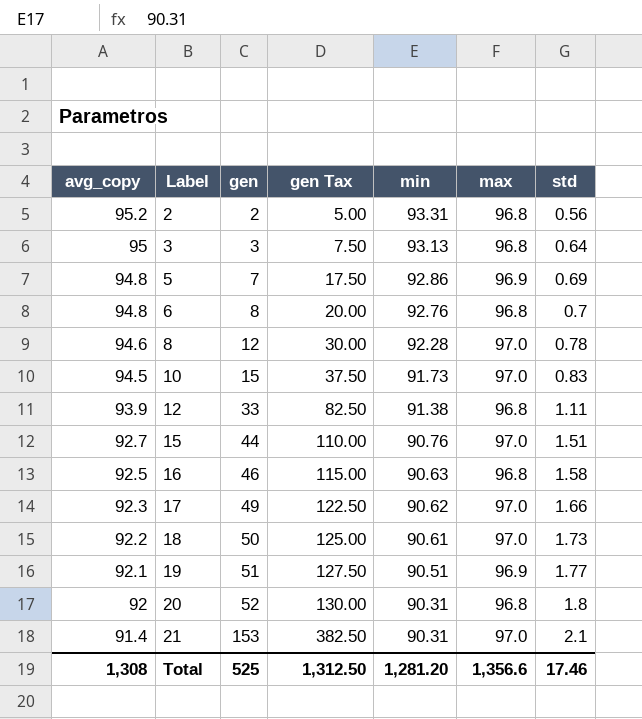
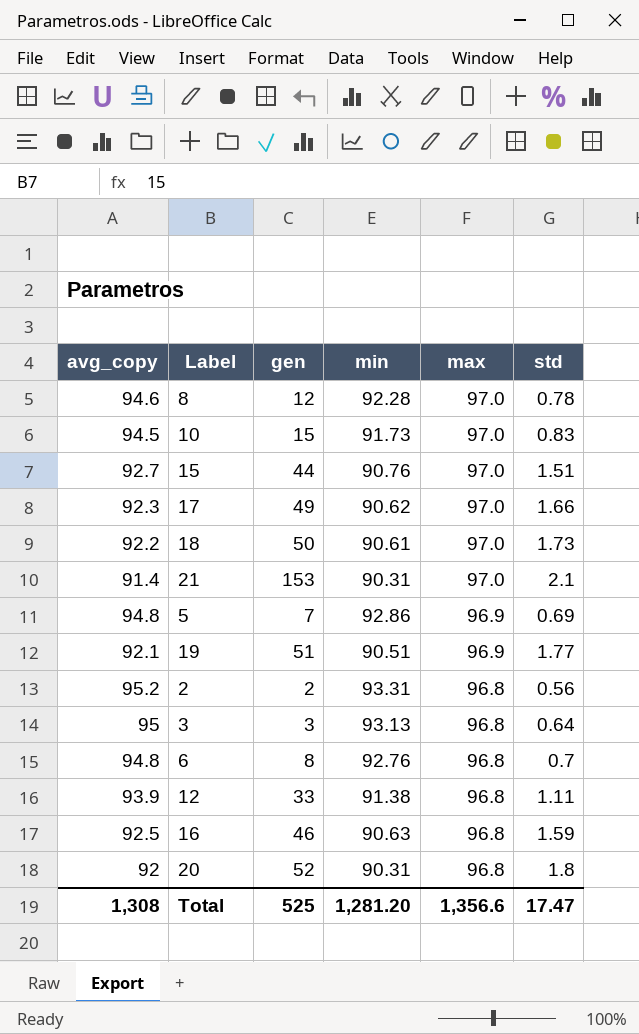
row order: avg_copy descending -> max descending
column gen Tax | formula: [gen] * 2.5 -> none
16 | std: 1.58 -> 1.59
Total | std: 17.46 -> 17.47

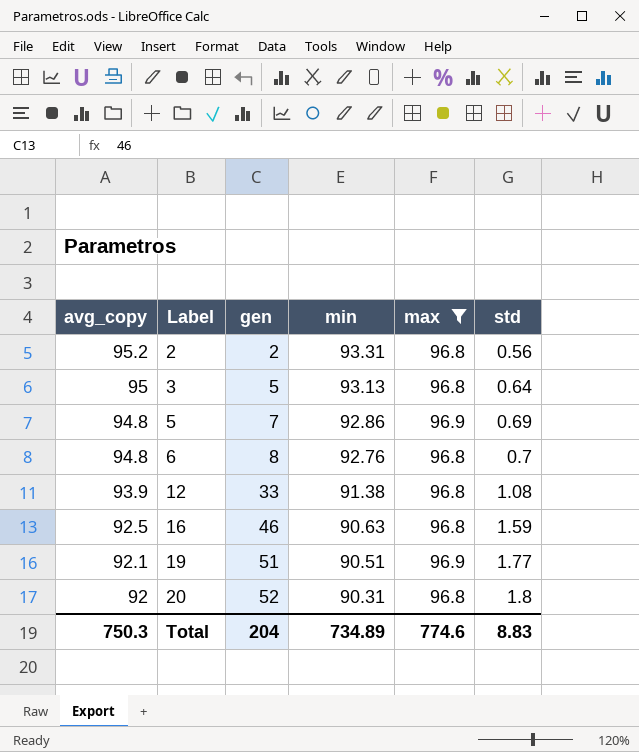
filter: none -> max != 97.0
row order: max descending -> avg_copy descending
3 | gen: 3 -> 5
12 | std: 1.11 -> 1.08
Total | avg_copy: 1,308 -> 750.3
Total | gen: 525 -> 204
Total | min: 1,281.20 -> 734.89
Total | max: 1,356.6 -> 774.6
Total | std: 17.47 -> 8.83

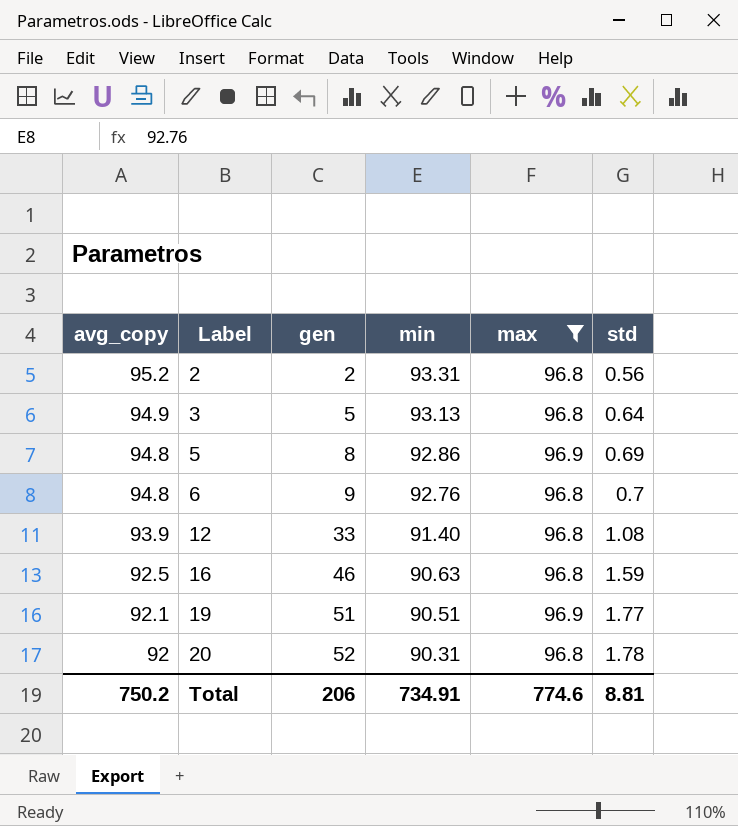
3 | avg_copy: 95 -> 94.9
5 | gen: 7 -> 8
6 | gen: 8 -> 9
12 | min: 91.38 -> 91.40
20 | std: 1.8 -> 1.78
Total | avg_copy: 750.3 -> 750.2
Total | gen: 204 -> 206
Total | min: 734.89 -> 734.91
Total | std: 8.83 -> 8.81

